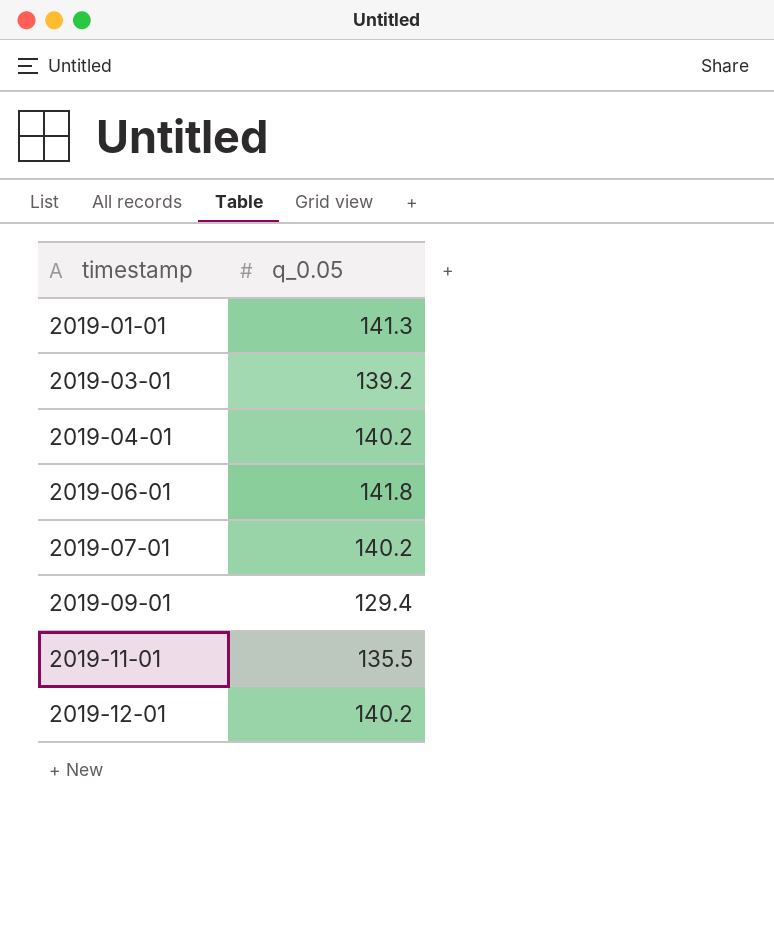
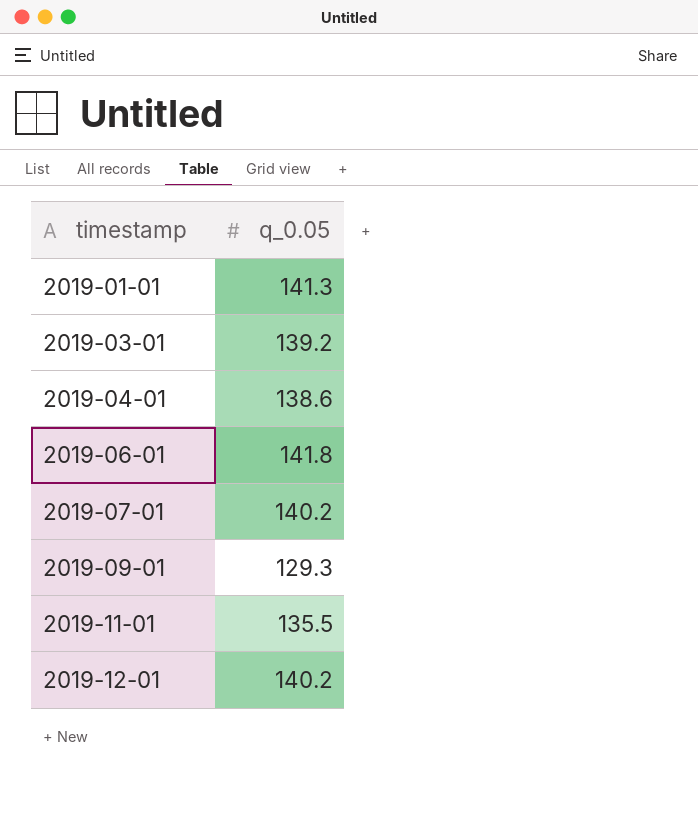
2019-04-01 | q_0.05: 140.2 -> 138.6
2019-09-01 | q_0.05: 129.4 -> 129.3

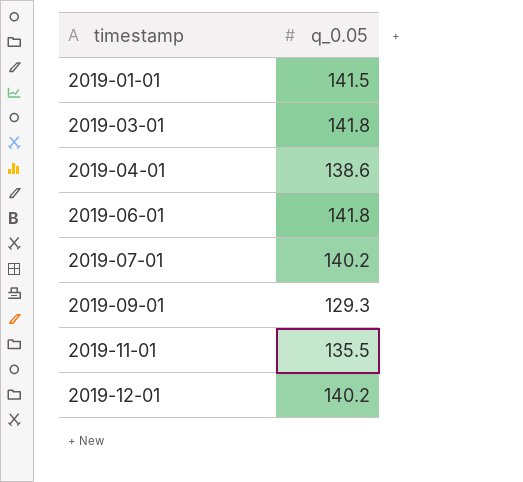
2019-01-01 | q_0.05: 141.3 -> 141.5
2019-03-01 | q_0.05: 139.2 -> 141.8

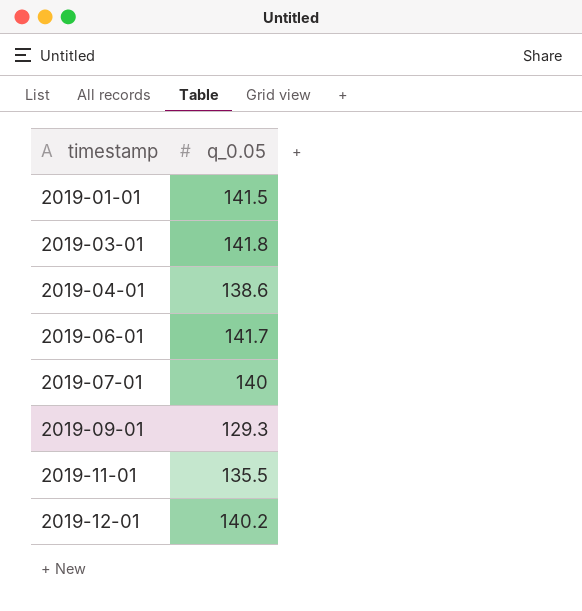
2019-06-01 | q_0.05: 141.8 -> 141.7
2019-07-01 | q_0.05: 140.2 -> 140

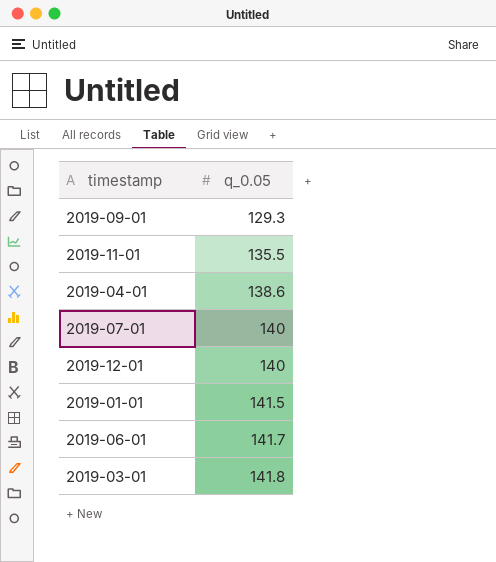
row order: timestamp ascending -> q_0.05 ascending
2019-12-01 | q_0.05: 140.2 -> 140

